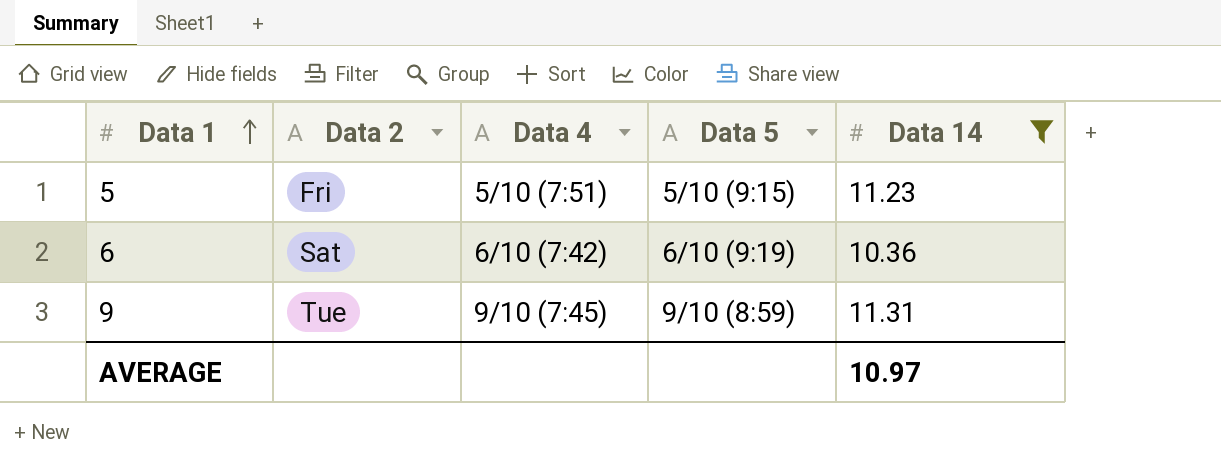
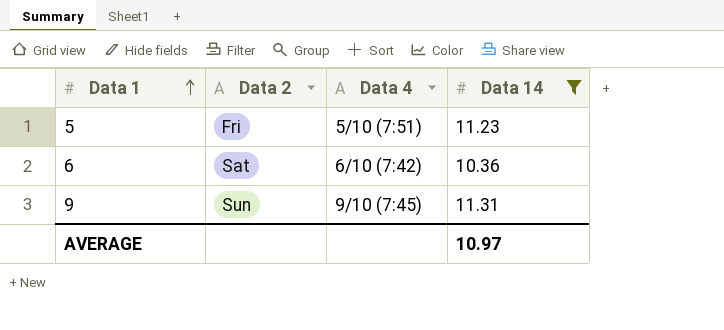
column Data 5 | position: 4 -> none
9 | Data 2: Tue -> Sun

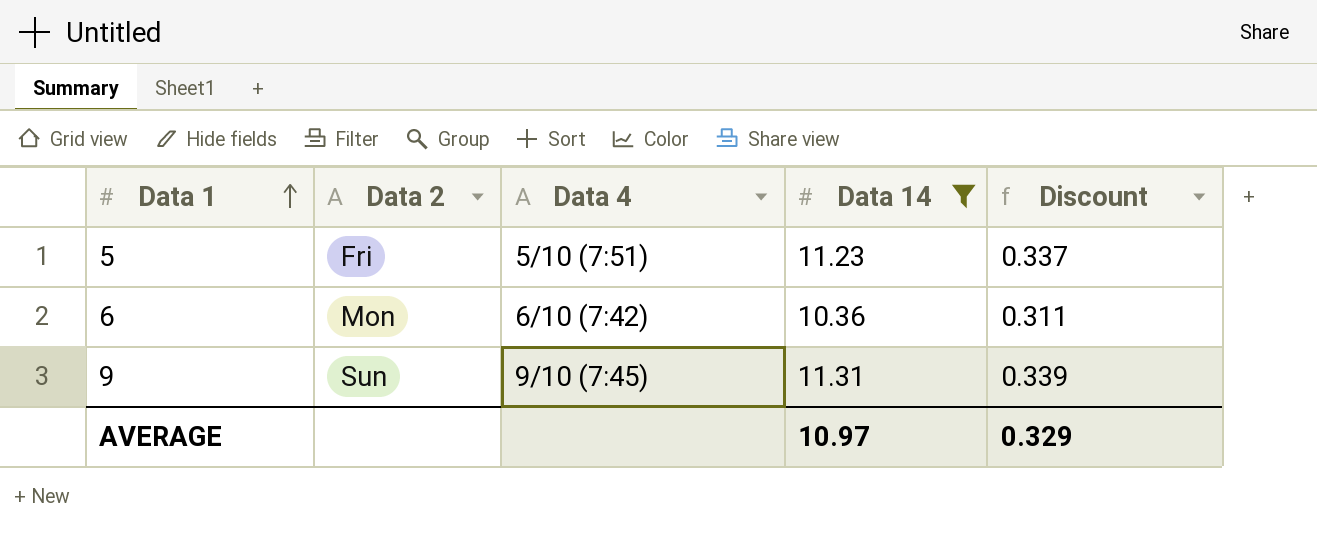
column Discount | formula: none -> [Data 14] * 0.03
6 | Data 2: Sat -> Mon

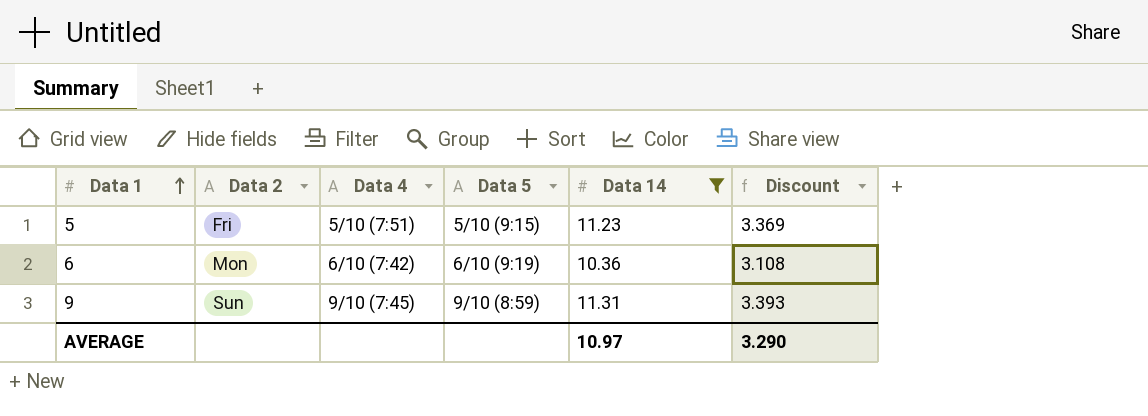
column Data 5 | position: none -> 4
column Discount | formula: [Data 14] * 0.03 -> [Data 14] * 0.3
AVERAGE | Discount: 0.329 -> 3.290

